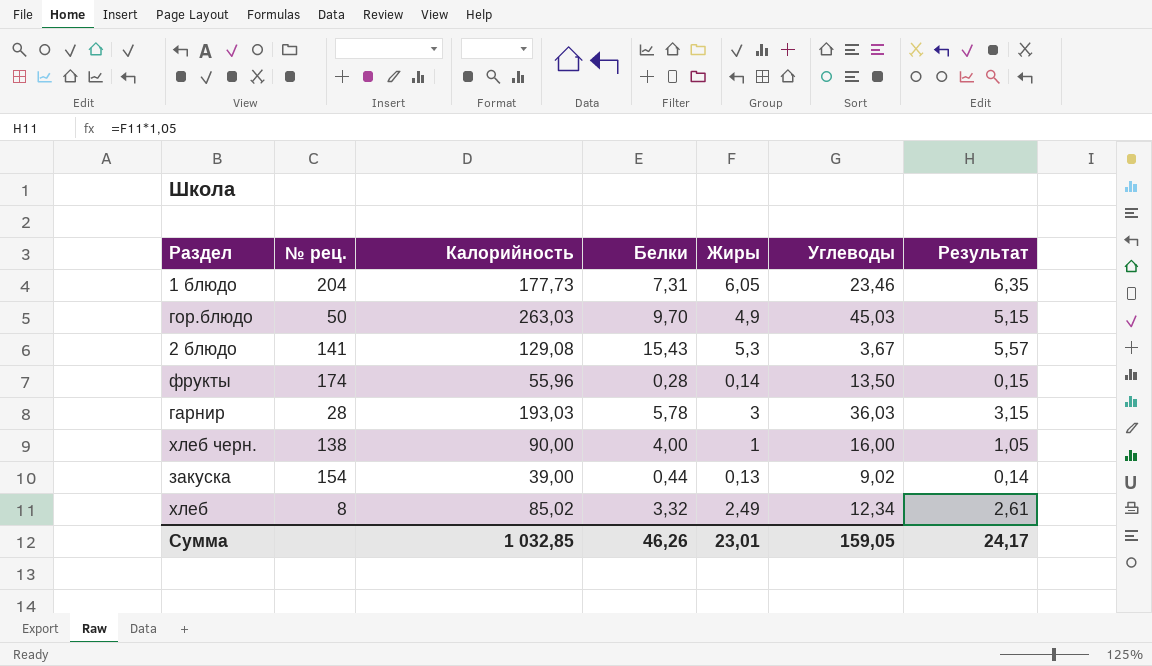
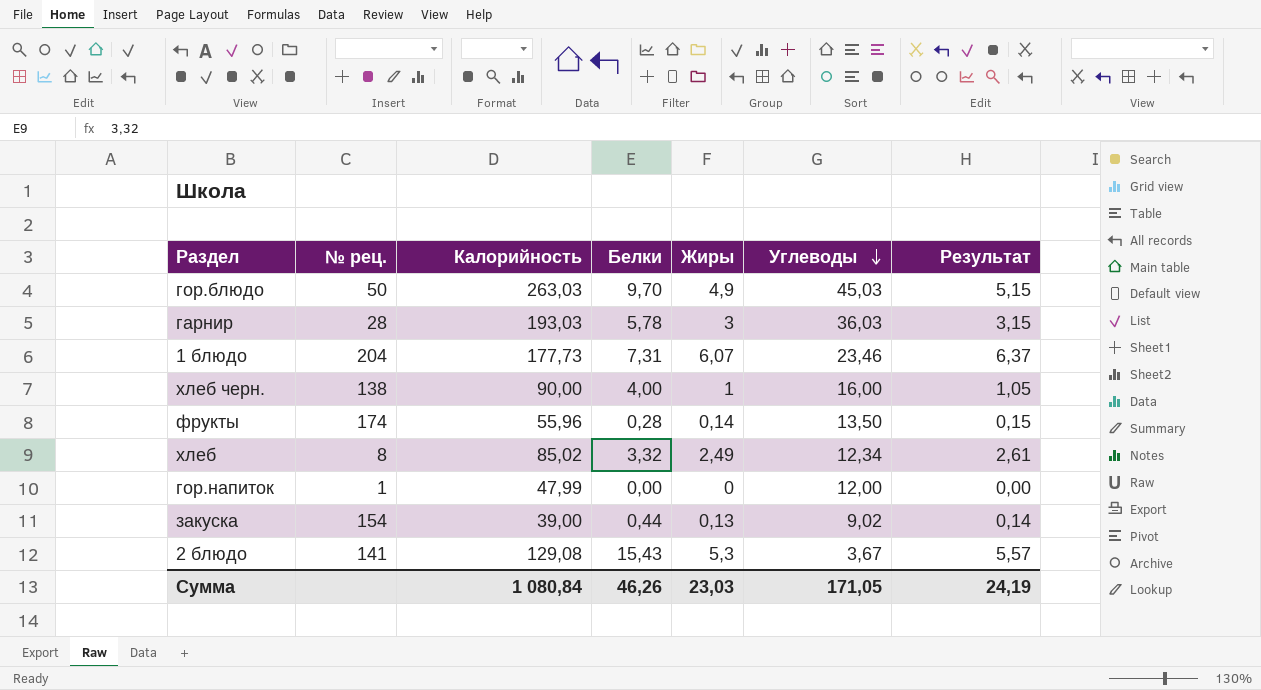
row order: none -> Углеводы descending
1 блюдо | Жиры: 6,05 -> 6,07
1 блюдо | Результат: 6,35 -> 6,37
row гор.напиток: none -> 1 | 47,99 | 0,00 | 0 | 12,00 | 0,00
Сумма | Калорийность: 1 032,85 -> 1 080,84
Сумма | Жиры: 23,01 -> 23,03
Сумма | Углеводы: 159,05 -> 171,05
Сумма | Результат: 24,17 -> 24,19

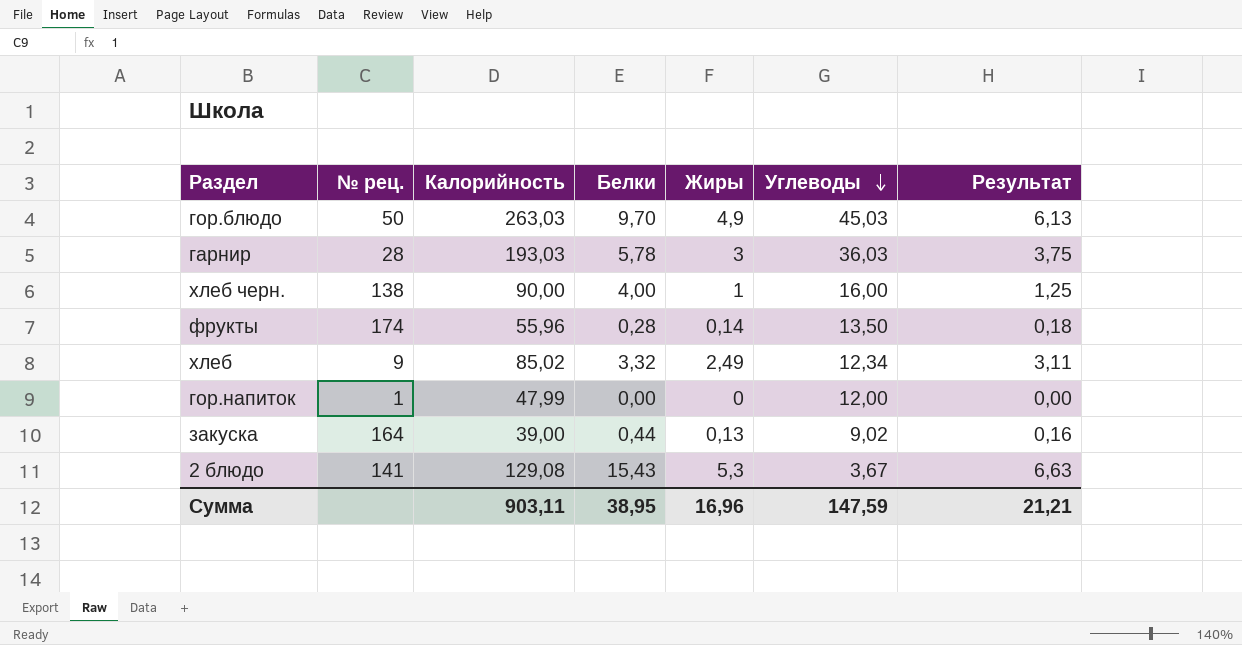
column Результат | formula: [Жиры] * 1,05 -> [Жиры] * 1,25
row 1 блюдо: 204 | 177,73 | 7,31 | 6,07 | 23,46 | 6,37 -> none
хлеб | № рец.: 8 -> 9
закуска | № рец.: 154 -> 164
Сумма | Калорийность: 1 080,84 -> 903,11
Сумма | Белки: 46,26 -> 38,95
Сумма | Жиры: 23,03 -> 16,96
Сумма | Углеводы: 171,05 -> 147,59
Сумма | Результат: 24,19 -> 21,21

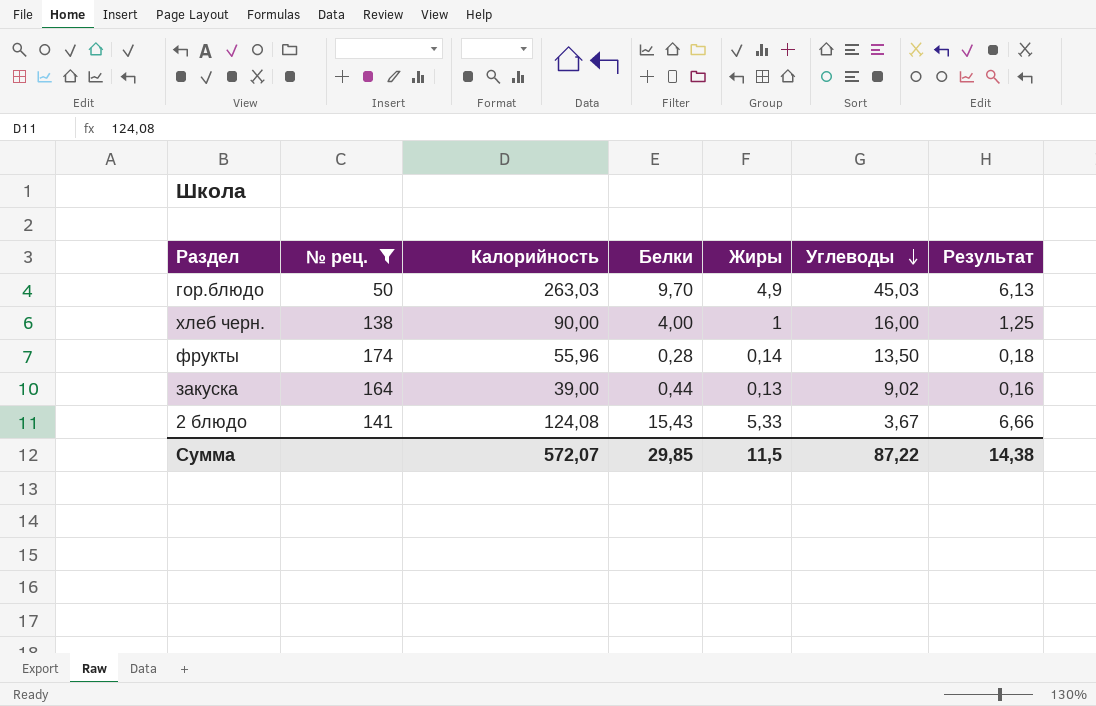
filter: none -> № рец. >= 50
2 блюдо | Калорийность: 129,08 -> 124,08
2 блюдо | Жиры: 5,3 -> 5,33
2 блюдо | Результат: 6,63 -> 6,66
Сумма | Калорийность: 903,11 -> 572,07
Сумма | Белки: 38,95 -> 29,85
Сумма | Жиры: 16,96 -> 11,5
Сумма | Углеводы: 147,59 -> 87,22
Сумма | Результат: 21,21 -> 14,38

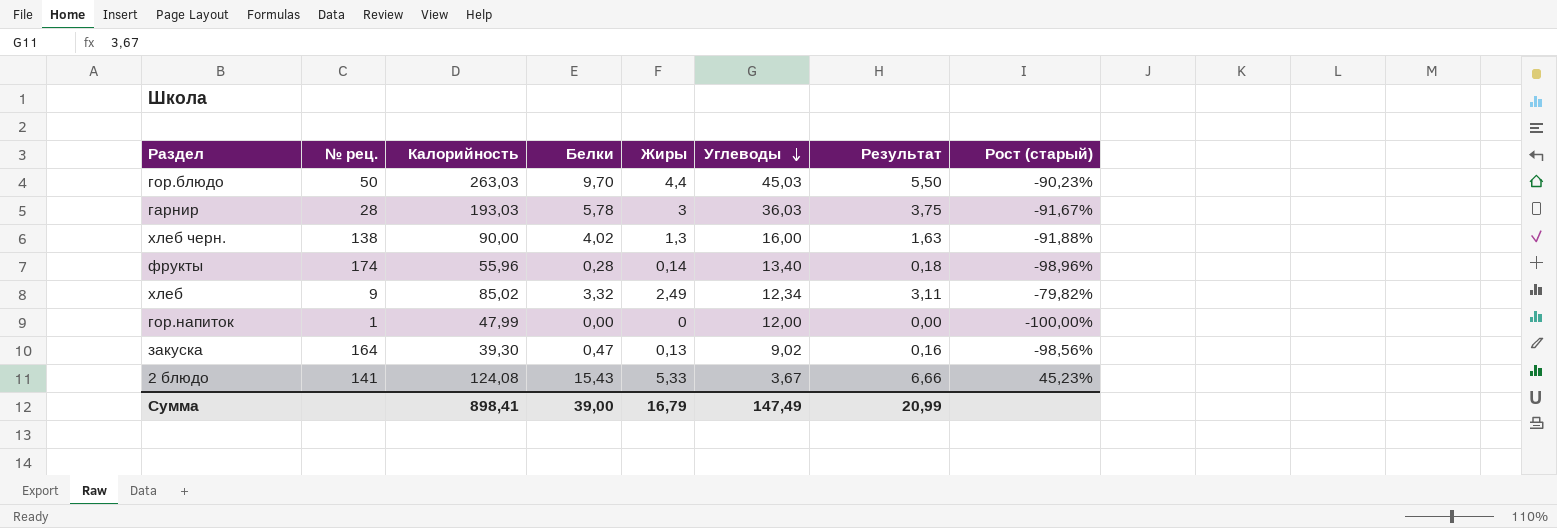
filter: № рец. >= 50 -> none
column Рост (старый) | formula: none -> ([Жиры] - [Углеводы]) / [Углеводы]
гор.блюдо | Жиры: 4,9 -> 4,4
гор.блюдо | Результат: 6,13 -> 5,50
хлеб черн. | Белки: 4,00 -> 4,02
хлеб черн. | Жиры: 1 -> 1,3
хлеб черн. | Результат: 1,25 -> 1,63
фрукты | Углеводы: 13,50 -> 13,40
закуска | Калорийность: 39,00 -> 39,30
закуска | Белки: 0,44 -> 0,47
Сумма | Калорийность: 572,07 -> 898,41
Сумма | Белки: 29,85 -> 39,00
Сумма | Жиры: 11,5 -> 16,79
Сумма | Углеводы: 87,22 -> 147,49
Сумма | Результат: 14,38 -> 20,99

